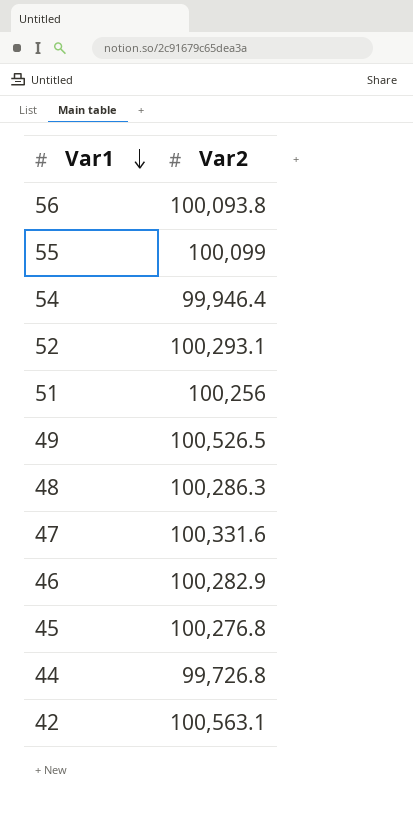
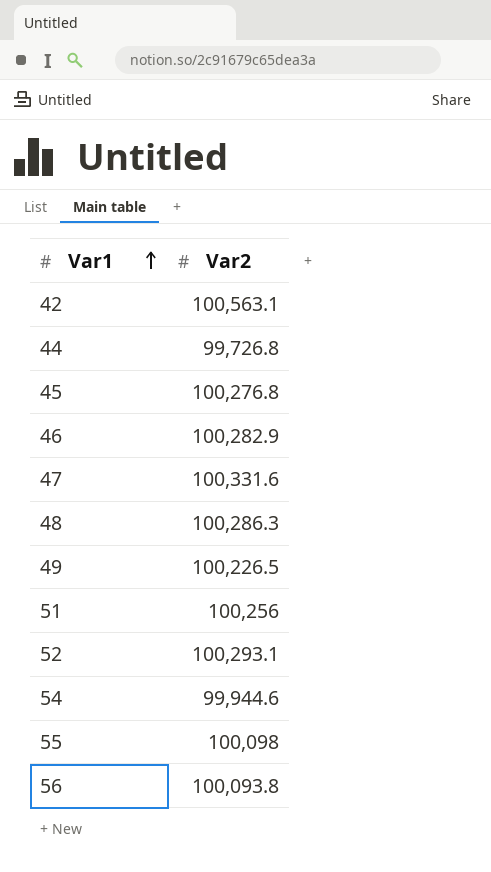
row order: Var1 descending -> Var1 ascending
49 | Var2: 100,526.5 -> 100,226.5
54 | Var2: 99,946.4 -> 99,944.6
55 | Var2: 100,099 -> 100,098

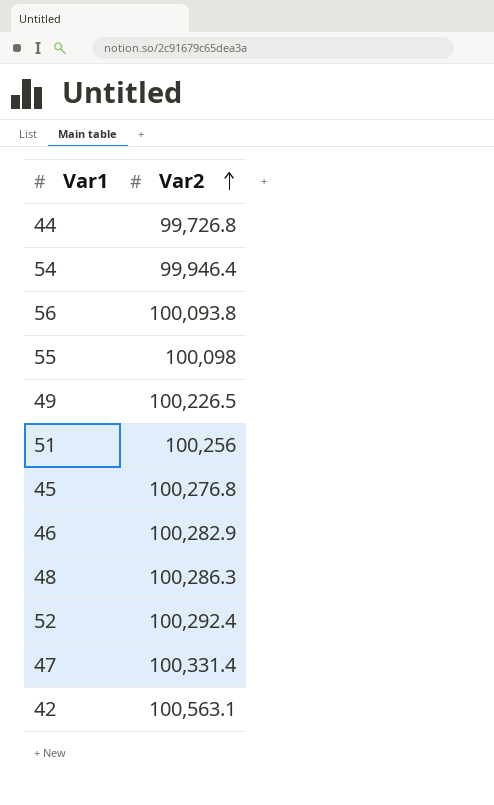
row order: Var1 ascending -> Var2 ascending
54 | Var2: 99,944.6 -> 99,946.4
52 | Var2: 100,293.1 -> 100,292.4
47 | Var2: 100,331.6 -> 100,331.4

